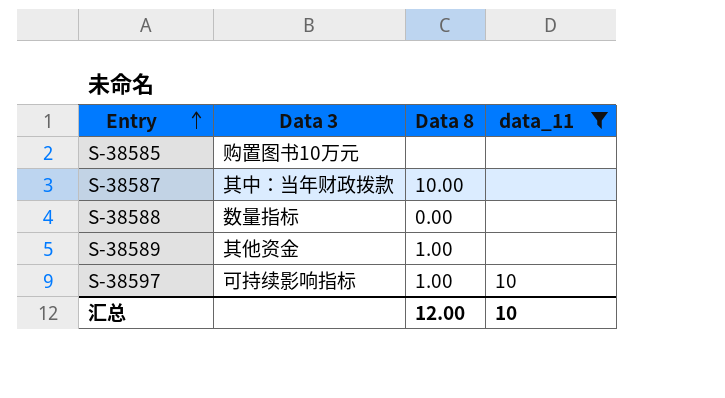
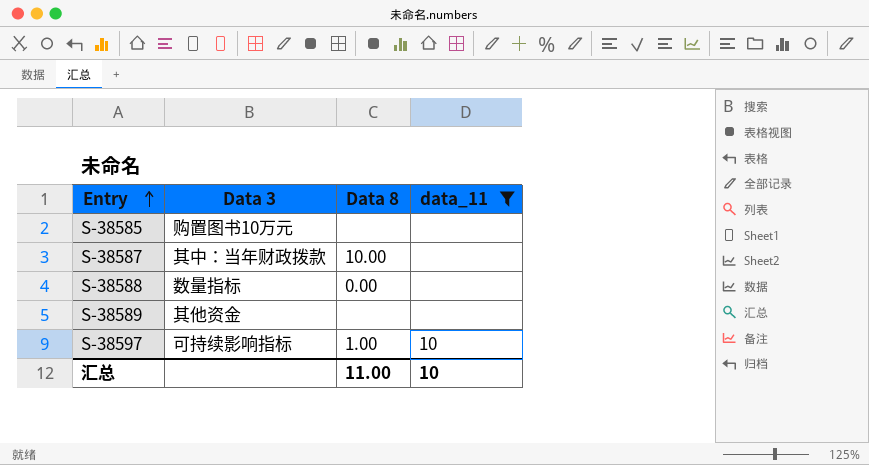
S-38589 | Data 8: 1.00 -> none
汇总 | Data 8: 12.00 -> 11.00

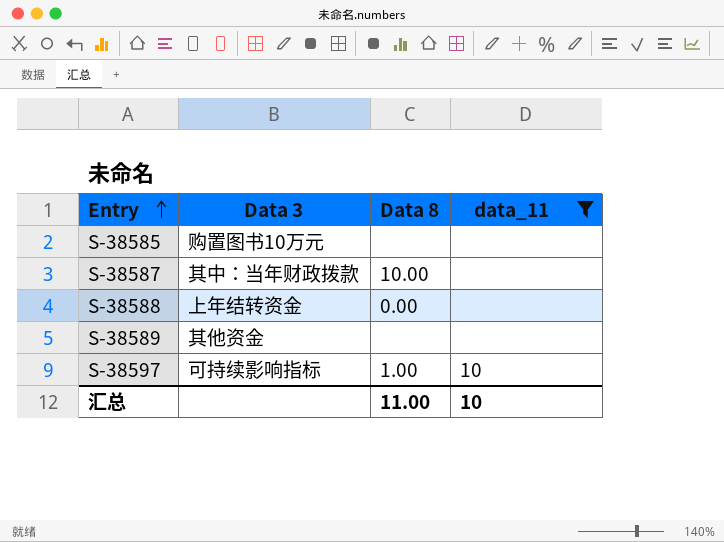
S-38588 | Data 3: 数量指标 -> 上年结转资金

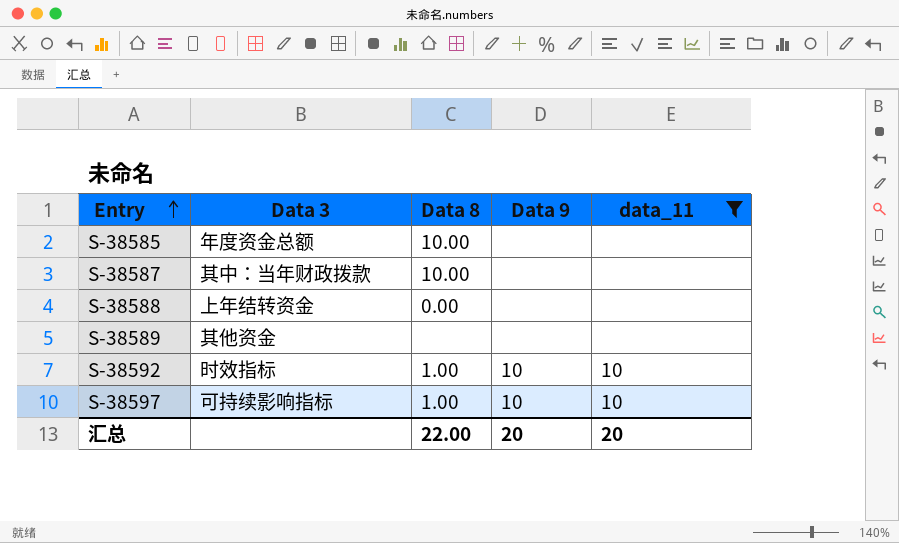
column Data 9 | position: none -> 4
S-38585 | Data 3: 购置图书10万元 -> 年度资金总额
S-38585 | Data 8: none -> 10.00
row S-38592: none -> 时效指标 | 1.00 | 10 | 10
汇总 | Data 8: 11.00 -> 22.00
汇总 | data_11: 10 -> 20

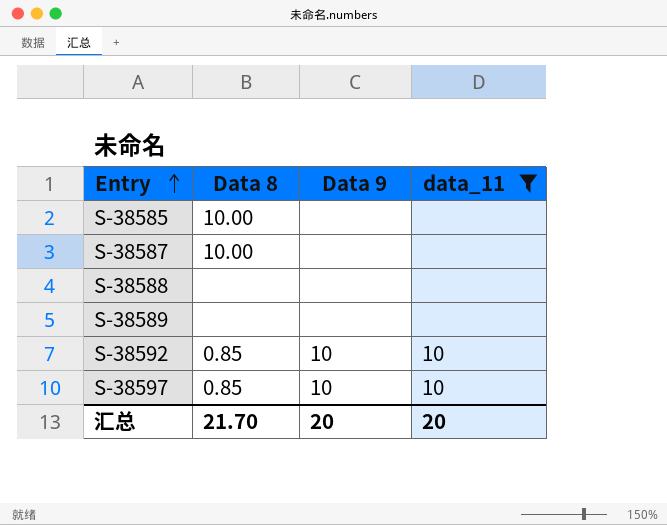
column Data 3 | position: 2 -> none
S-38588 | Data 8: 0.00 -> none
S-38592 | Data 8: 1.00 -> 0.85
S-38597 | Data 8: 1.00 -> 0.85
汇总 | Data 8: 22.00 -> 21.70

